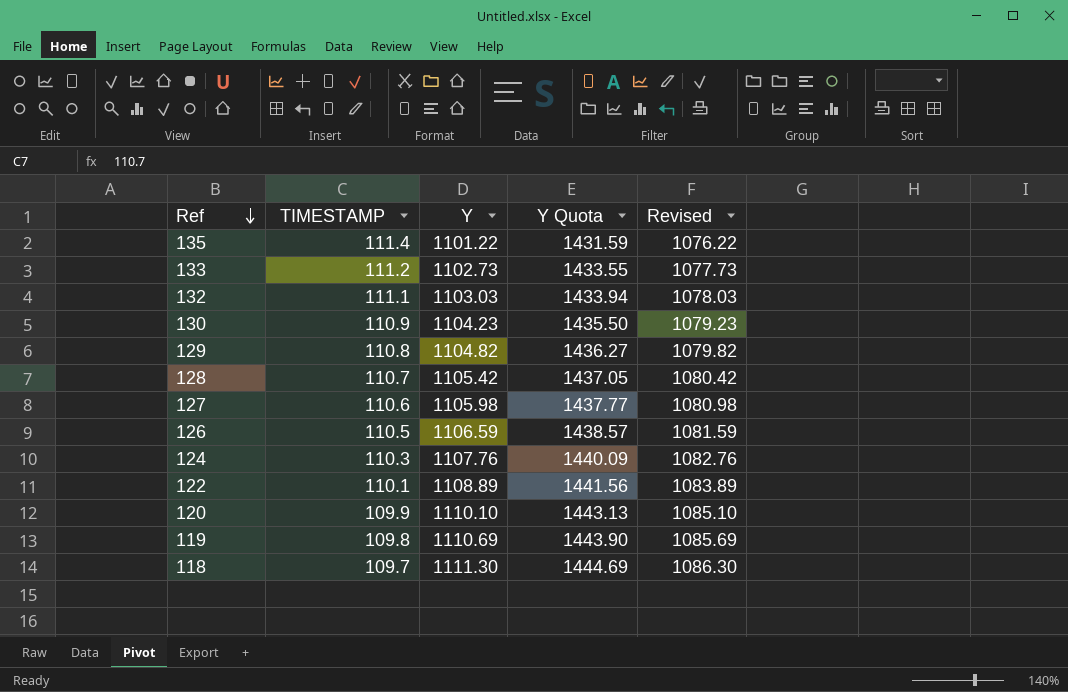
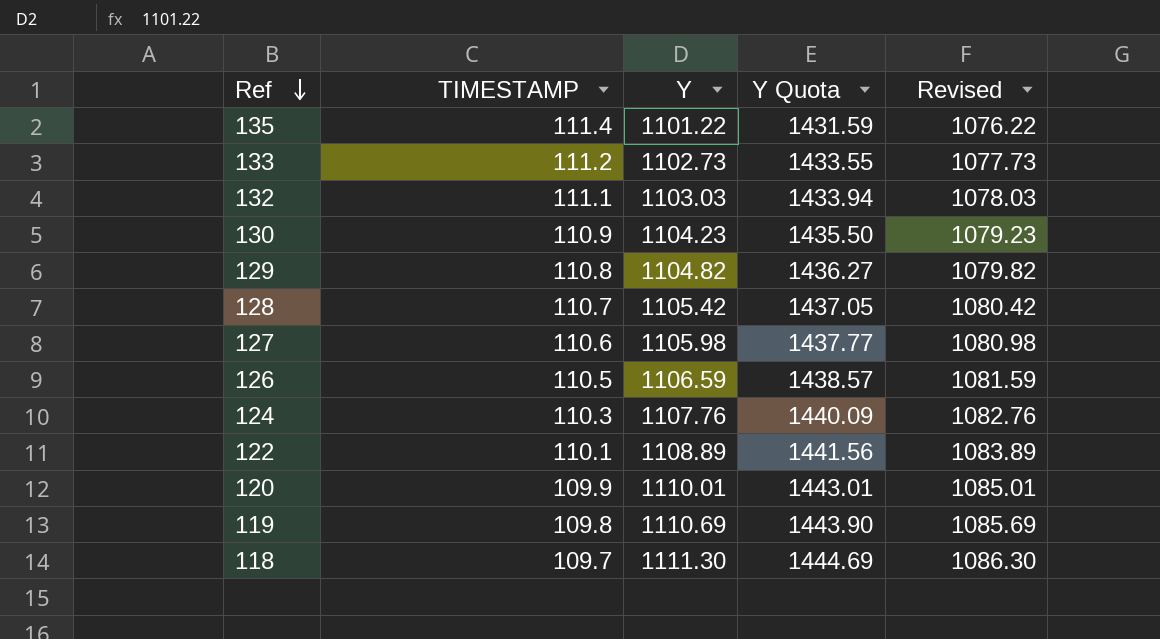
120 | Y: 1110.10 -> 1110.01
120 | Y Quota: 1443.13 -> 1443.01
120 | Revised: 1085.10 -> 1085.01

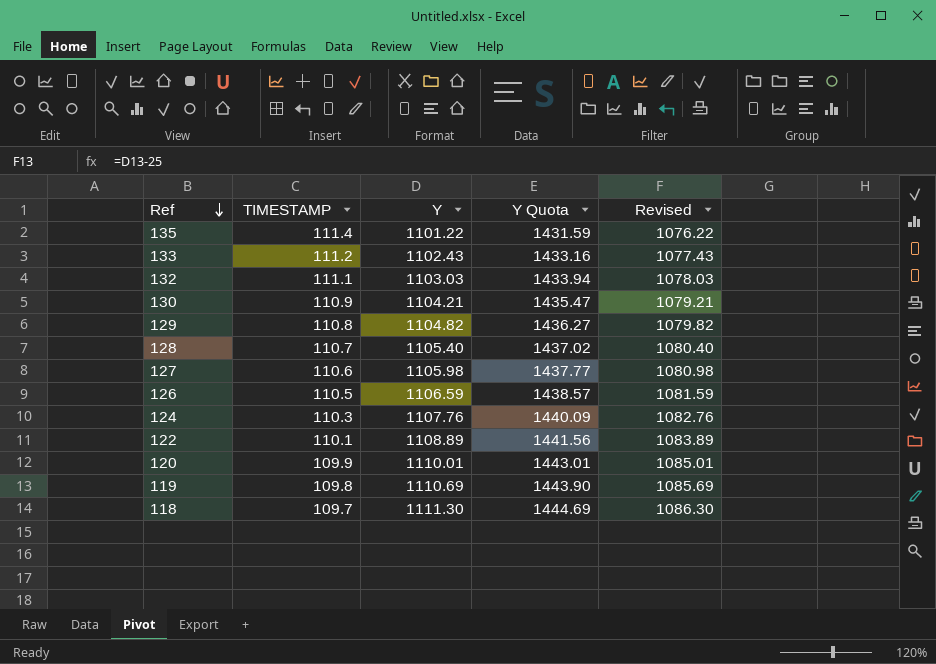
133 | Y: 1102.73 -> 1102.43
133 | Y Quota: 1433.55 -> 1433.16
133 | Revised: 1077.73 -> 1077.43
130 | Y: 1104.23 -> 1104.21
130 | Y Quota: 1435.50 -> 1435.47
130 | Revised: 1079.23 -> 1079.21
128 | Y: 1105.42 -> 1105.40
128 | Y Quota: 1437.05 -> 1437.02
128 | Revised: 1080.42 -> 1080.40

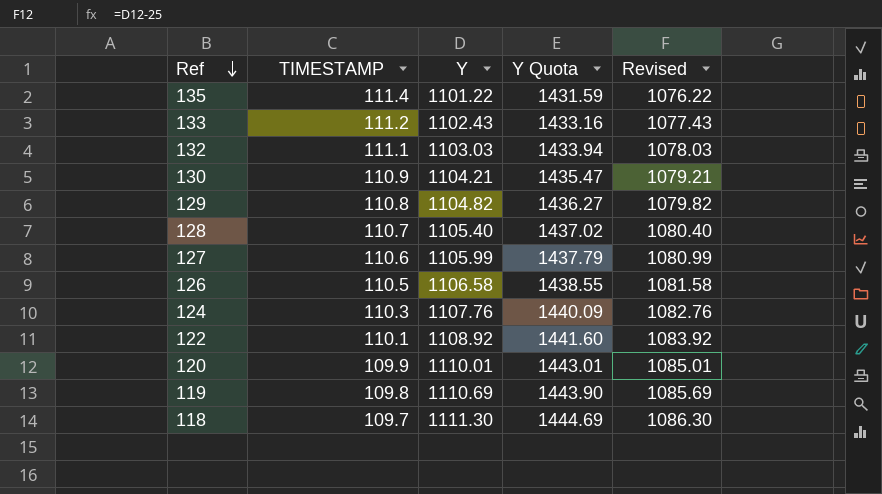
127 | Y: 1105.98 -> 1105.99
127 | Y Quota: 1437.77 -> 1437.79
127 | Revised: 1080.98 -> 1080.99
126 | Y: 1106.59 -> 1106.58
126 | Y Quota: 1438.57 -> 1438.55
126 | Revised: 1081.59 -> 1081.58
122 | Y: 1108.89 -> 1108.92
122 | Y Quota: 1441.56 -> 1441.60
122 | Revised: 1083.89 -> 1083.92

